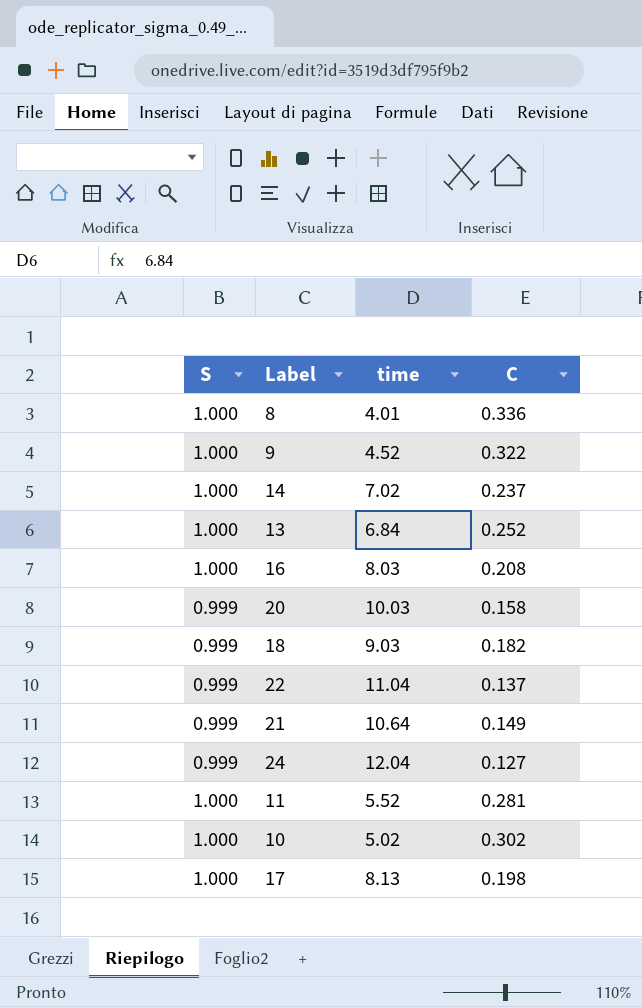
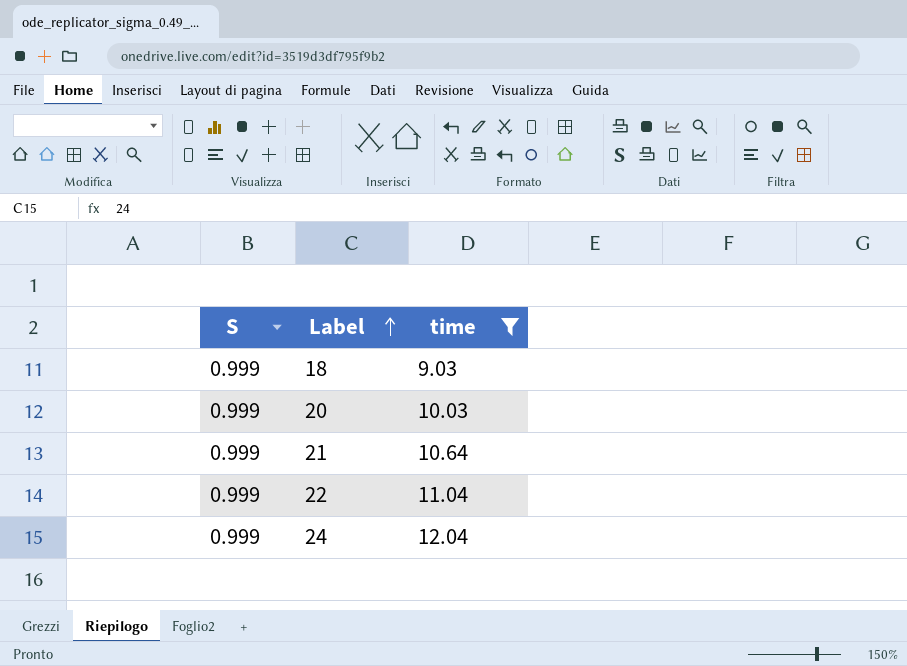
filter: none -> time >= 9.03
row order: none -> Label ascending
column C | position: 4 -> none

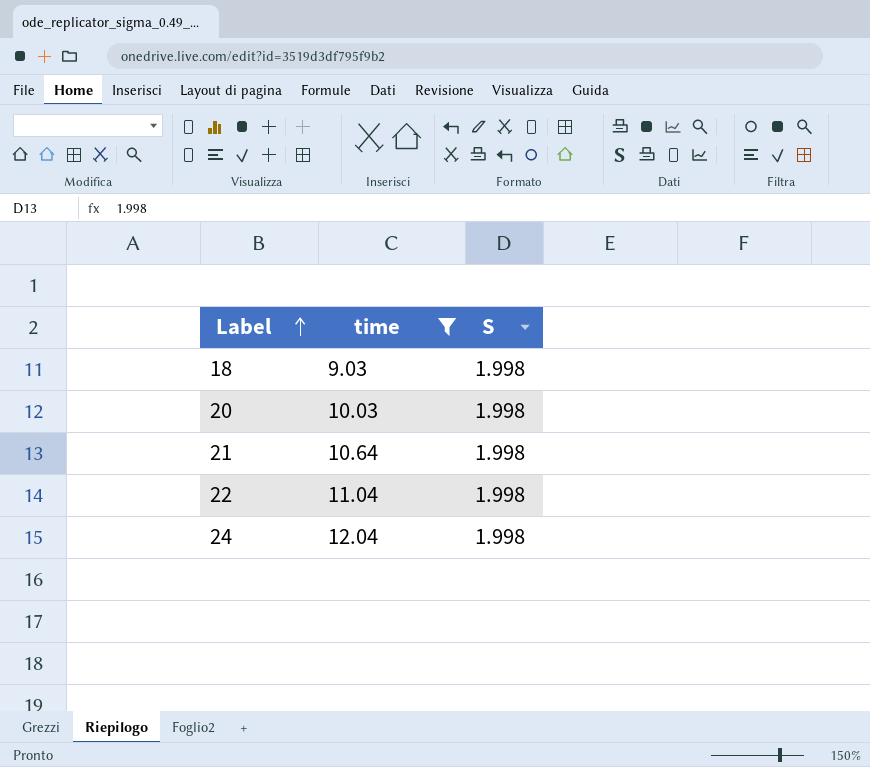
column S | position: 1 -> 3
18 | S: 0.999 -> 1.998
20 | S: 0.999 -> 1.998
21 | S: 0.999 -> 1.998
22 | S: 0.999 -> 1.998
24 | S: 0.999 -> 1.998

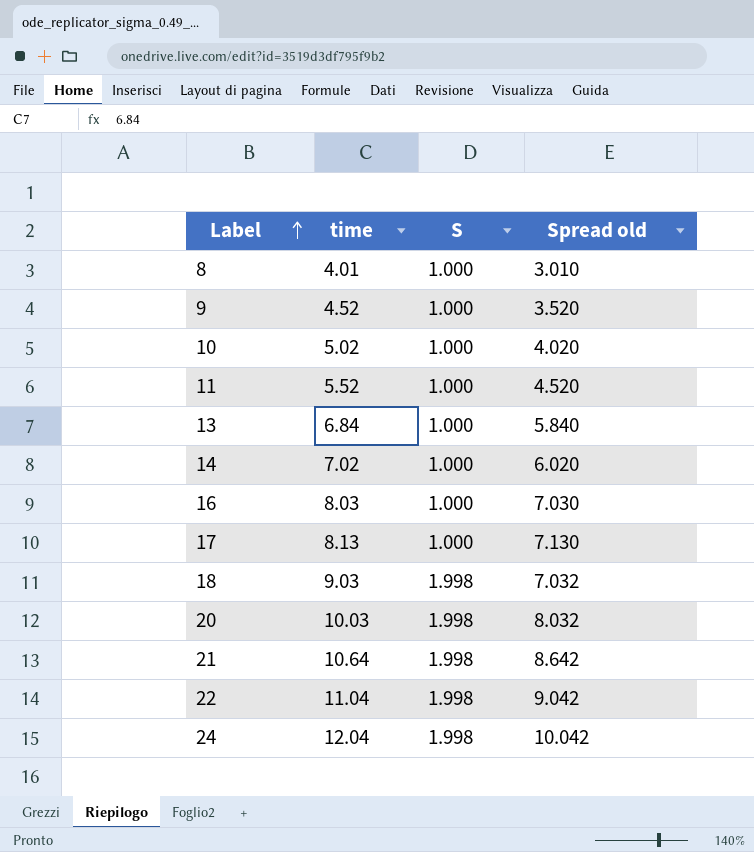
filter: time >= 9.03 -> none
column Spread old | formula: none -> [time] - [S]

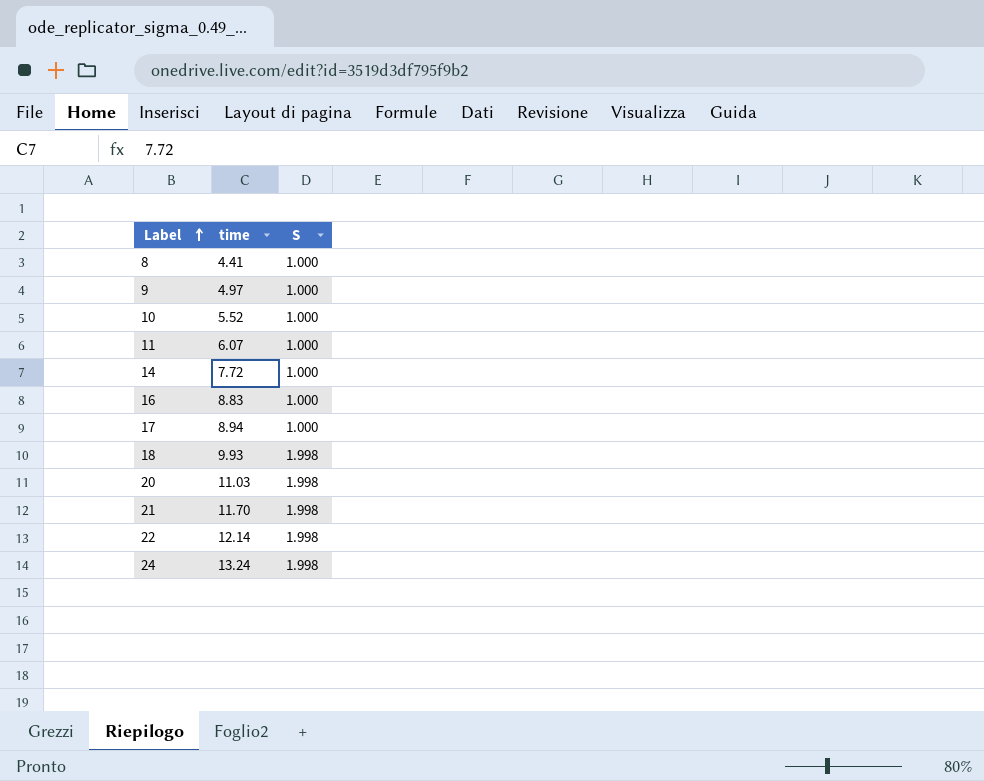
column Spread old | formula: [time] - [S] -> none
row 13: 6.84 | 1.000 | 5.840 -> none
8 | time: 4.01 -> 4.41
9 | time: 4.52 -> 4.97
10 | time: 5.02 -> 5.52
11 | time: 5.52 -> 6.07
14 | time: 7.02 -> 7.72
16 | time: 8.03 -> 8.83
17 | time: 8.13 -> 8.94
18 | time: 9.03 -> 9.93
20 | time: 10.03 -> 11.03
21 | time: 10.64 -> 11.70
22 | time: 11.04 -> 12.14
24 | time: 12.04 -> 13.24

